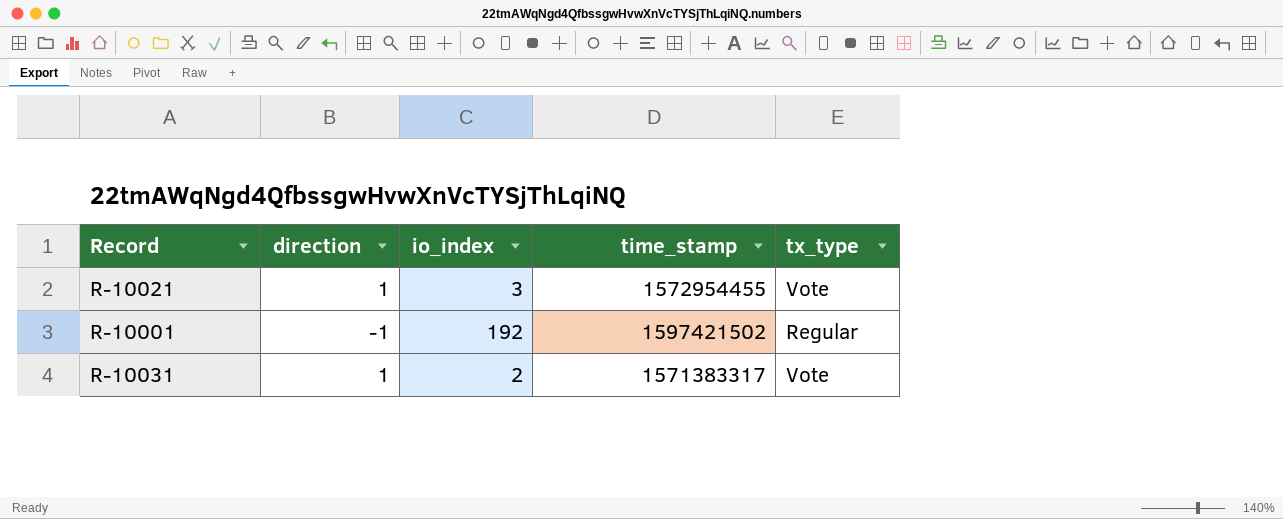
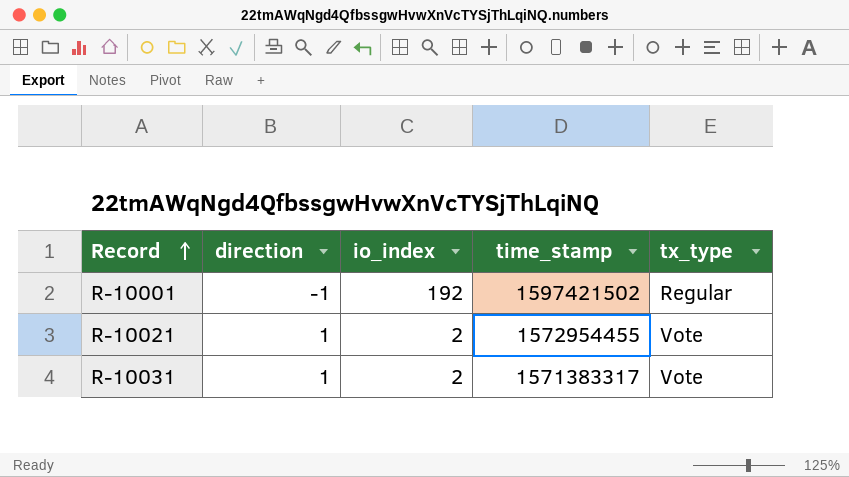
row order: none -> Record ascending
R-10021 | io_index: 3 -> 2

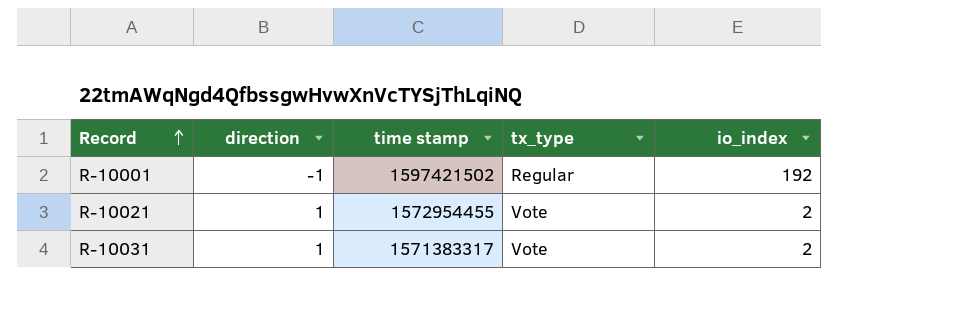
column name: time_stamp -> time stamp
column io_index | position: 3 -> 5

